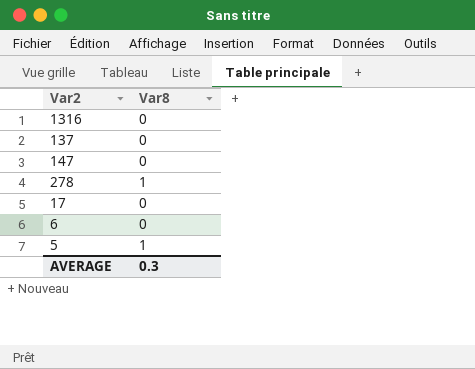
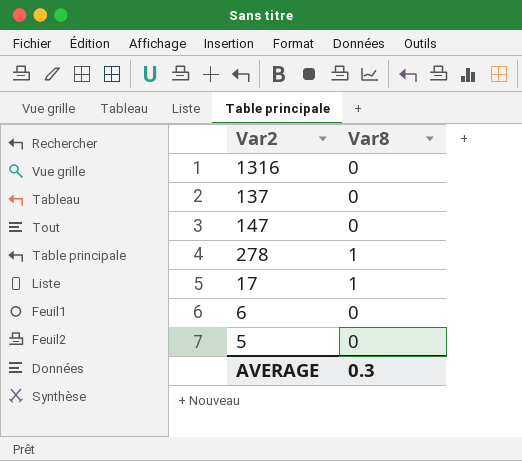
17 | Var8: 0 -> 1
5 | Var8: 1 -> 0

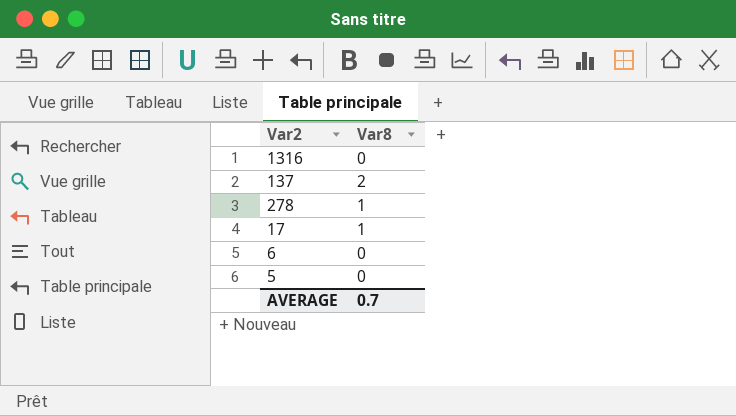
row 147: 0 -> none
137 | Var8: 0 -> 2
AVERAGE | Var8: 0.3 -> 0.7

